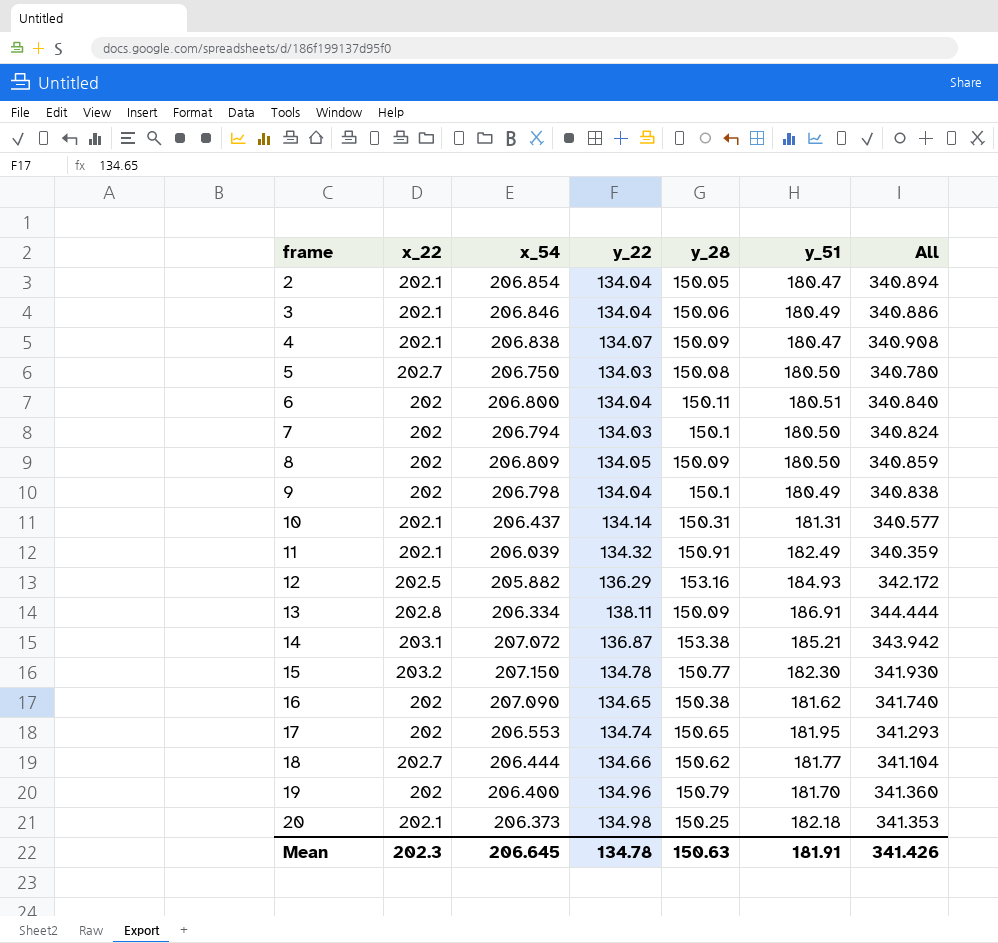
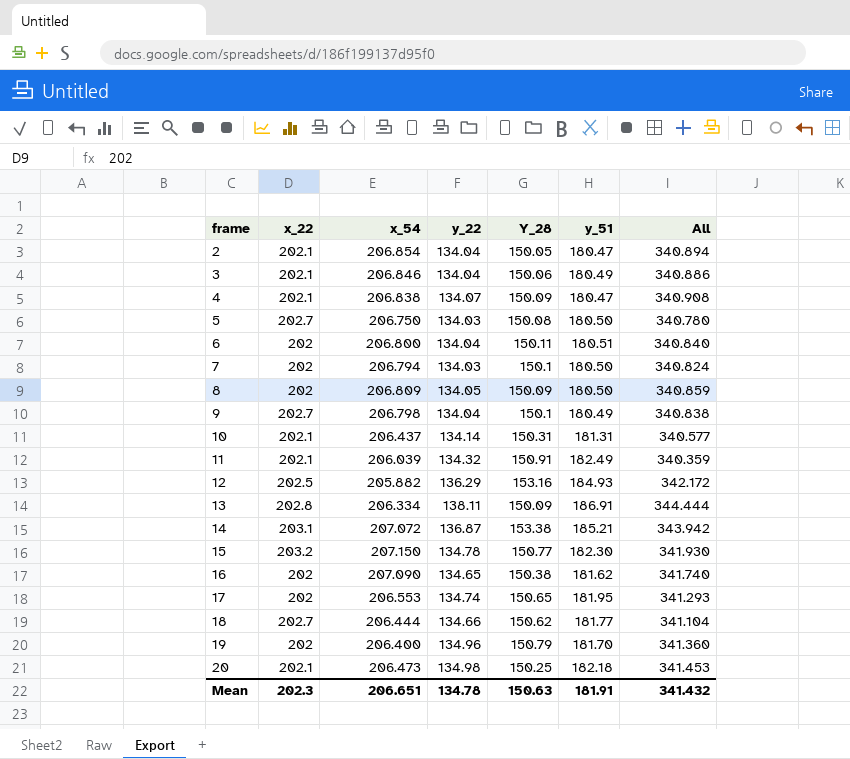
column name: y_28 -> Y_28
9 | x_22: 202 -> 202.7
20 | x_54: 206.373 -> 206.473
20 | All: 341.353 -> 341.453
Mean | x_54: 206.645 -> 206.651
Mean | All: 341.426 -> 341.432

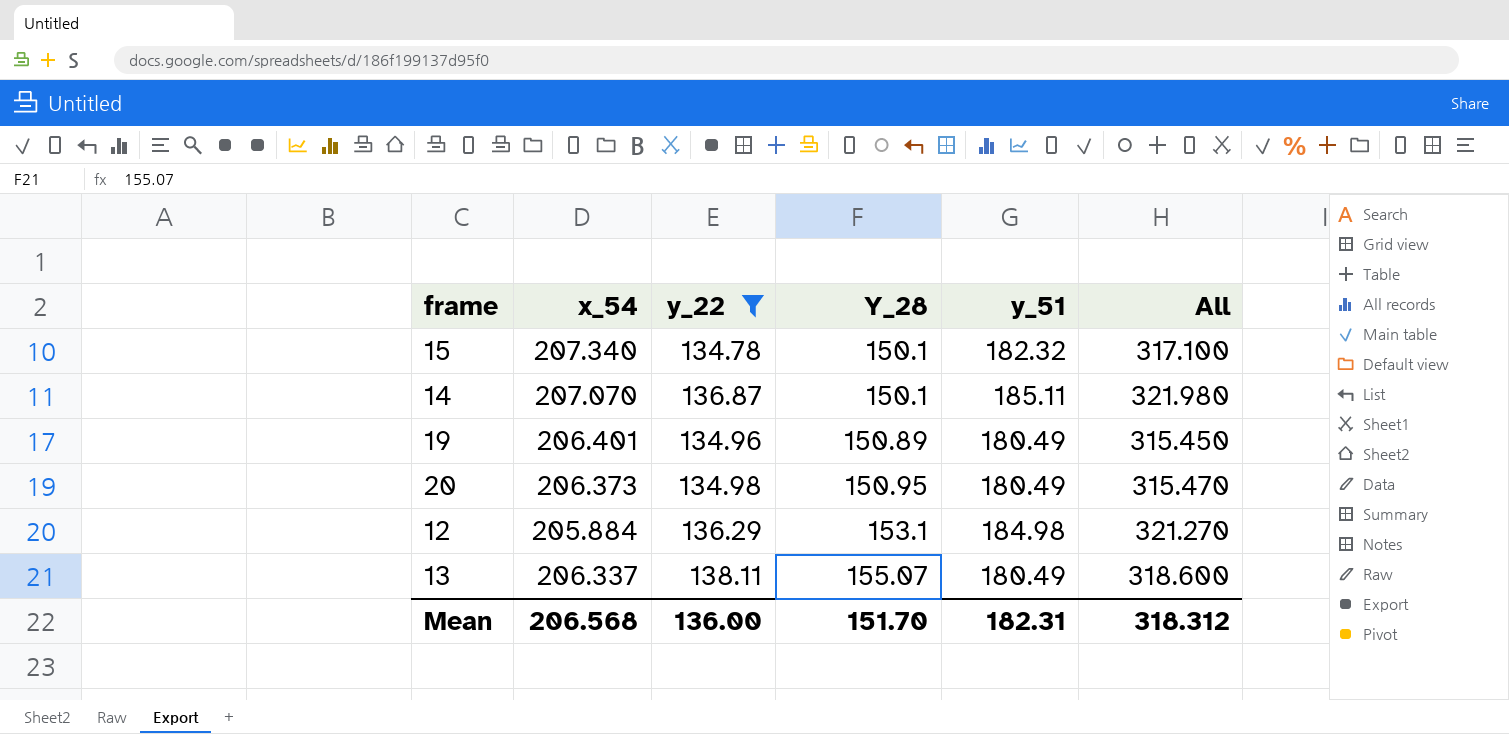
filter: none -> y_22 >= 134.78
row order: frame ascending -> Y_28 ascending
column x_22 | position: 2 -> none
column All | formula: [x_54] + [y_22] -> [y_22] + [y_51]
15 | x_54: 207.150 -> 207.340
15 | Y_28: 150.77 -> 150.1
15 | y_51: 182.30 -> 182.32
14 | x_54: 207.072 -> 207.070
14 | Y_28: 153.38 -> 150.1
14 | y_51: 185.21 -> 185.11
19 | x_54: 206.400 -> 206.401
19 | Y_28: 150.79 -> 150.89
19 | y_51: 181.70 -> 180.49
20 | x_54: 206.473 -> 206.373
20 | Y_28: 150.25 -> 150.95
20 | y_51: 182.18 -> 180.49
12 | x_54: 205.882 -> 205.884
12 | Y_28: 153.16 -> 153.1
12 | y_51: 184.93 -> 184.98
13 | x_54: 206.334 -> 206.337
13 | Y_28: 150.09 -> 155.07
13 | y_51: 186.91 -> 180.49
Mean | x_54: 206.651 -> 206.568
Mean | y_22: 134.78 -> 136.00
Mean | Y_28: 150.63 -> 151.70
Mean | y_51: 181.91 -> 182.31
Mean | All: 341.432 -> 318.312

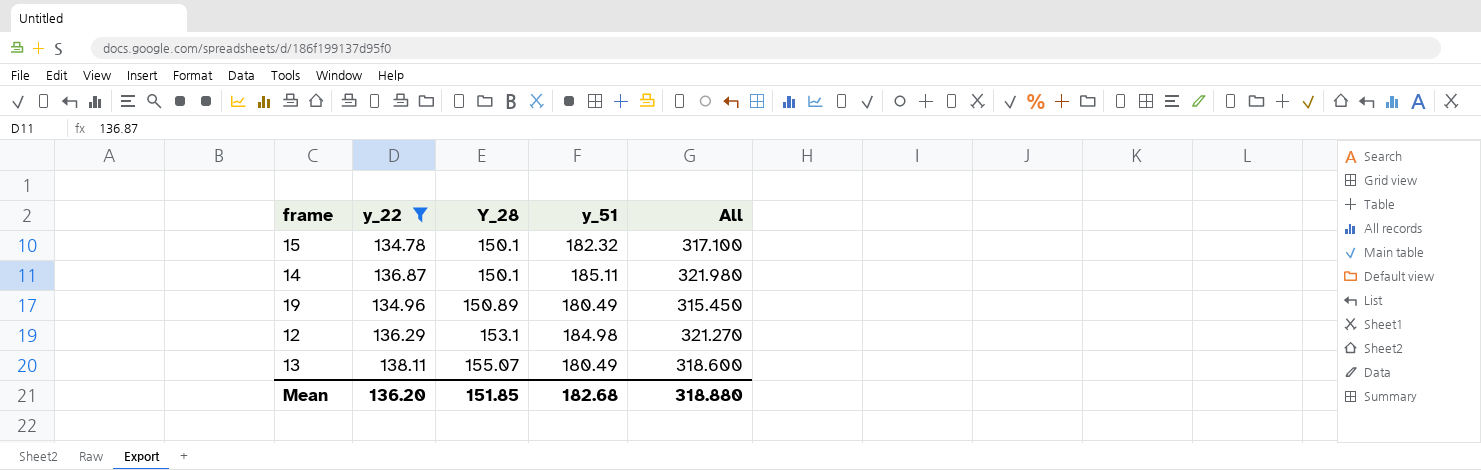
column x_54 | position: 2 -> none
row 20: 206.373 | 134.98 | 150.95 | 180.49 | 315.470 -> none
Mean | y_22: 136.00 -> 136.20
Mean | Y_28: 151.70 -> 151.85
Mean | y_51: 182.31 -> 182.68
Mean | All: 318.312 -> 318.880

